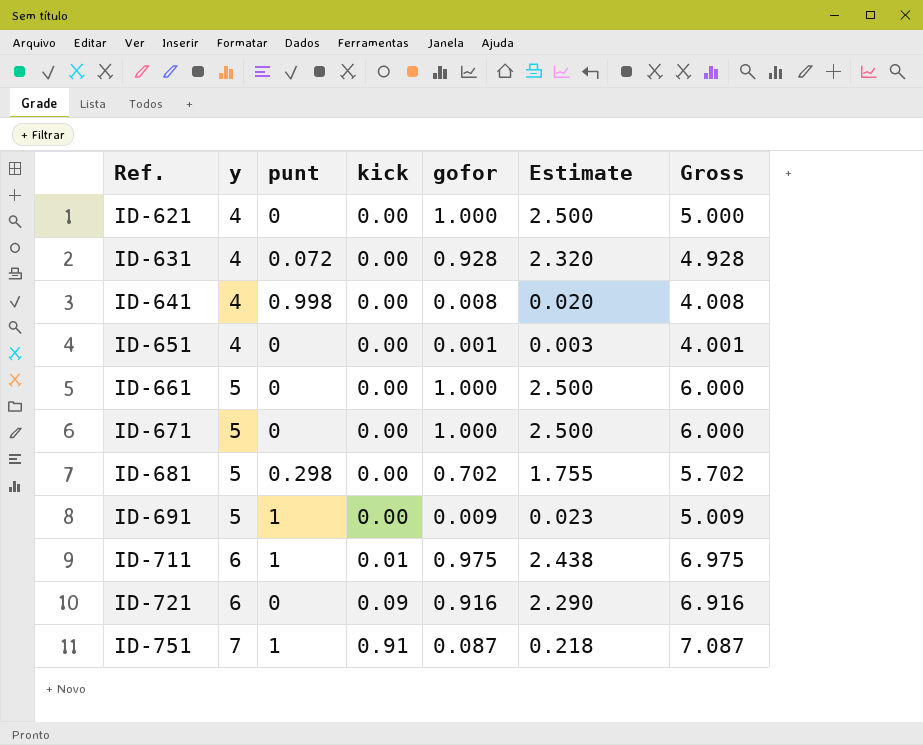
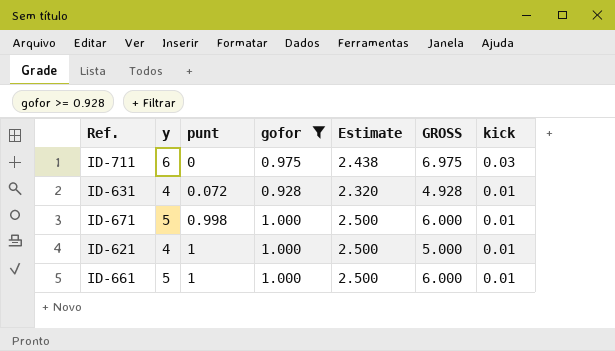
filter: none -> gofor >= 0.928
row order: Ref. ascending -> punt ascending
column name: Gross -> GROSS
column kick | position: 4 -> 7
ID-711 | punt: 1 -> 0
ID-711 | kick: 0.01 -> 0.03
ID-631 | kick: 0.00 -> 0.01
ID-671 | punt: 0 -> 0.998
ID-671 | kick: 0.00 -> 0.01
ID-621 | punt: 0 -> 1
ID-621 | kick: 0.00 -> 0.01
ID-661 | punt: 0 -> 1
ID-661 | kick: 0.00 -> 0.01

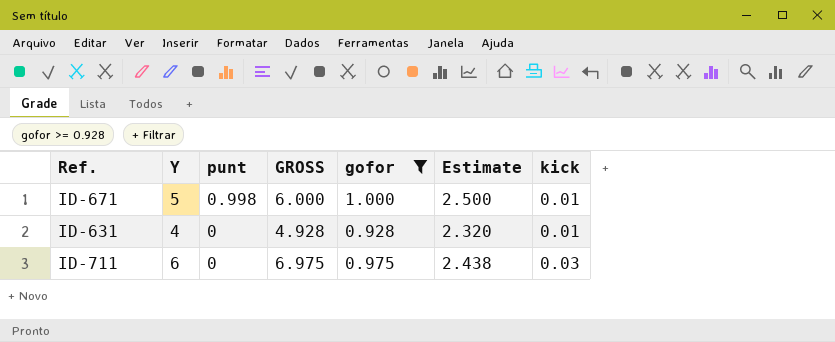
row order: punt ascending -> punt descending
column name: y -> Y
column GROSS | position: 6 -> 4
row ID-621: 4 | 1 | 1.000 | 2.500 | 5.000 | 0.01 -> none
row ID-661: 5 | 1 | 1.000 | 2.500 | 6.000 | 0.01 -> none
ID-631 | punt: 0.072 -> 0

